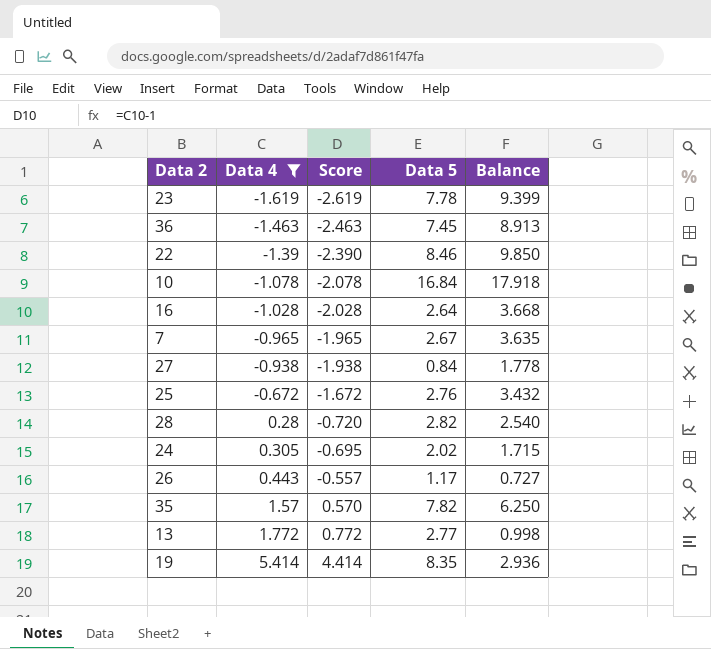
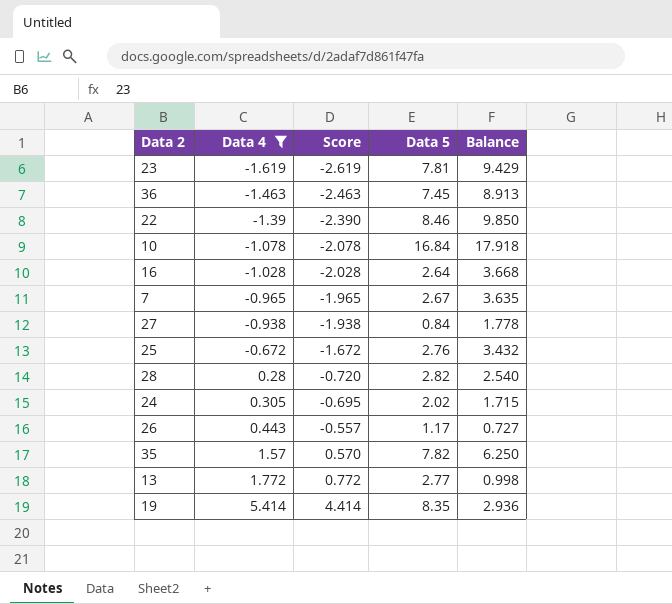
23 | Data 5: 7.78 -> 7.81
23 | Balance: 9.399 -> 9.429

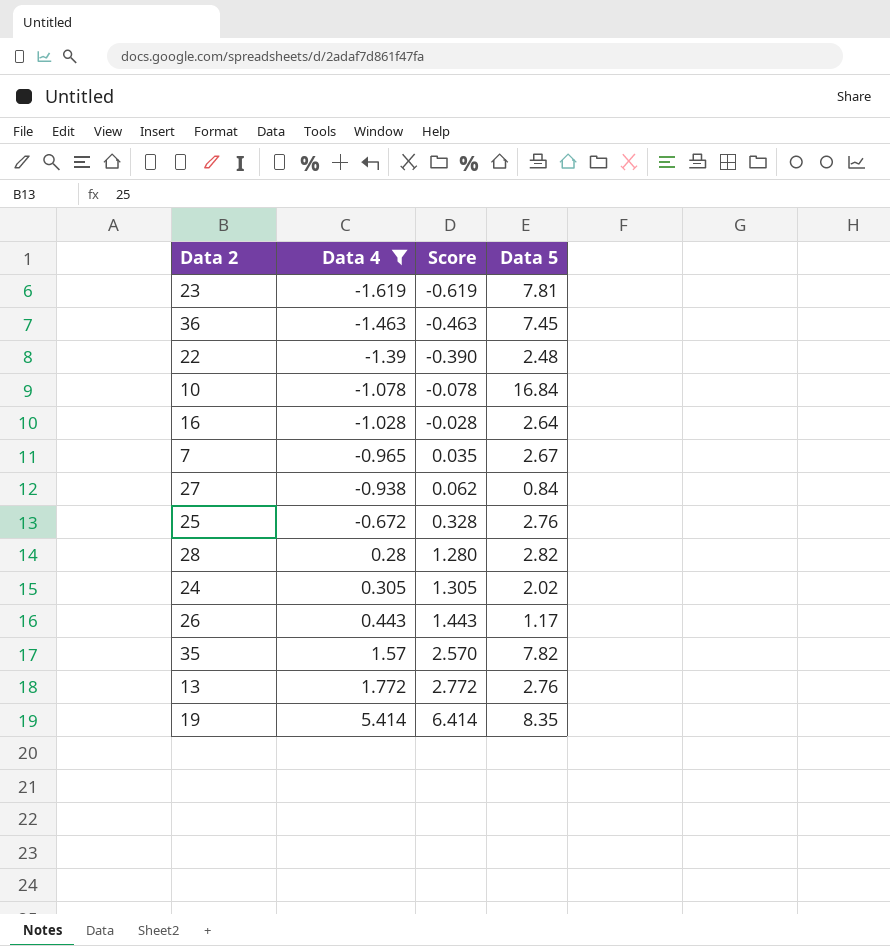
column Balance | formula: [Data 5] - [Data 4] -> none
column Score | formula: [Data 4] - 1 -> [Data 4] + 1
22 | Data 5: 8.46 -> 2.48
13 | Data 5: 2.77 -> 2.76

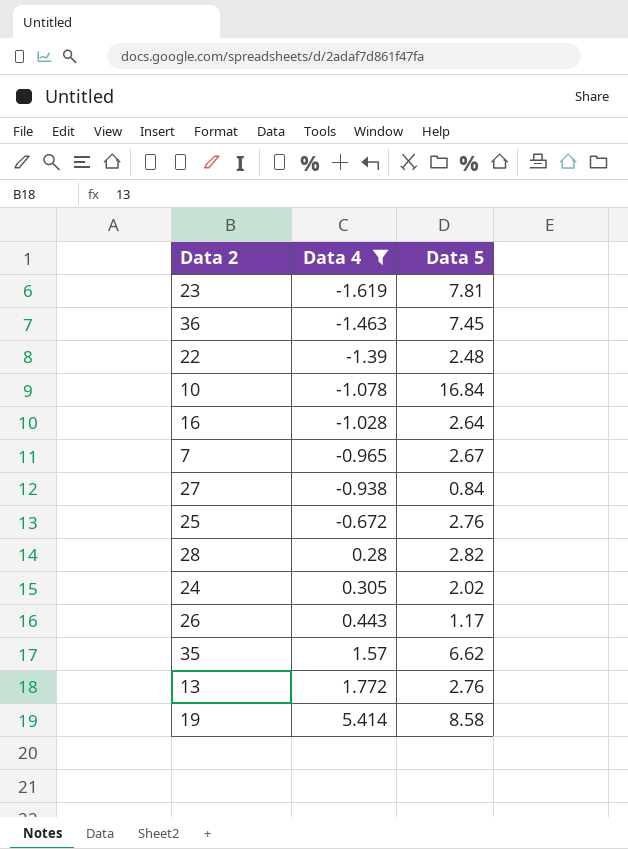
column Score | formula: [Data 4] + 1 -> none
35 | Data 5: 7.82 -> 6.62
19 | Data 5: 8.35 -> 8.58

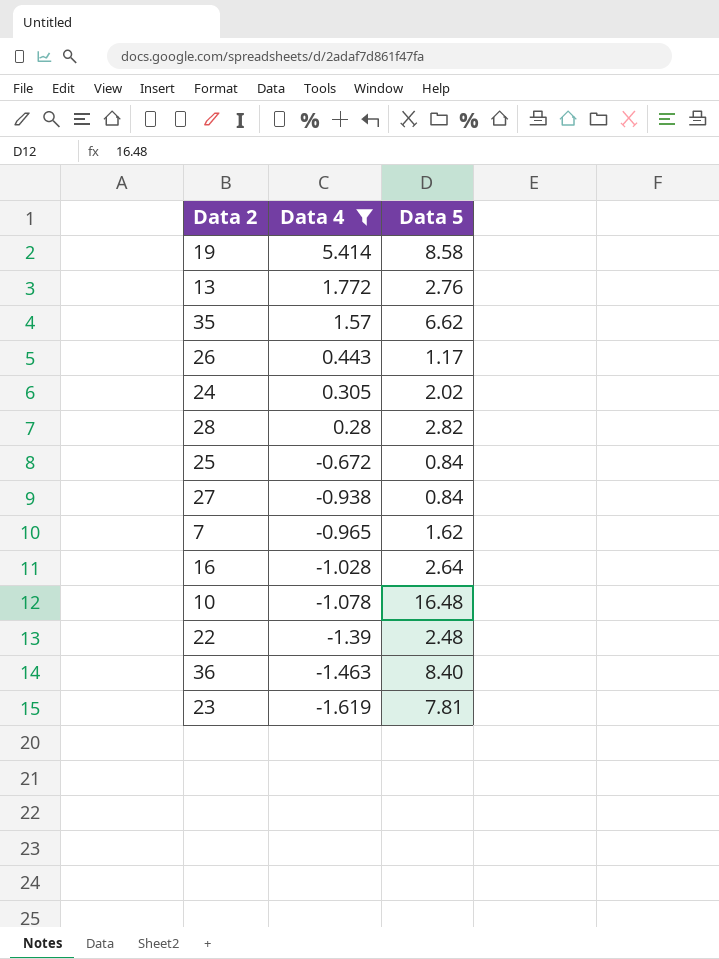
row order: Data 4 ascending -> Data 4 descending
25 | Data 5: 2.76 -> 0.84
7 | Data 5: 2.67 -> 1.62
10 | Data 5: 16.84 -> 16.48
36 | Data 5: 7.45 -> 8.40

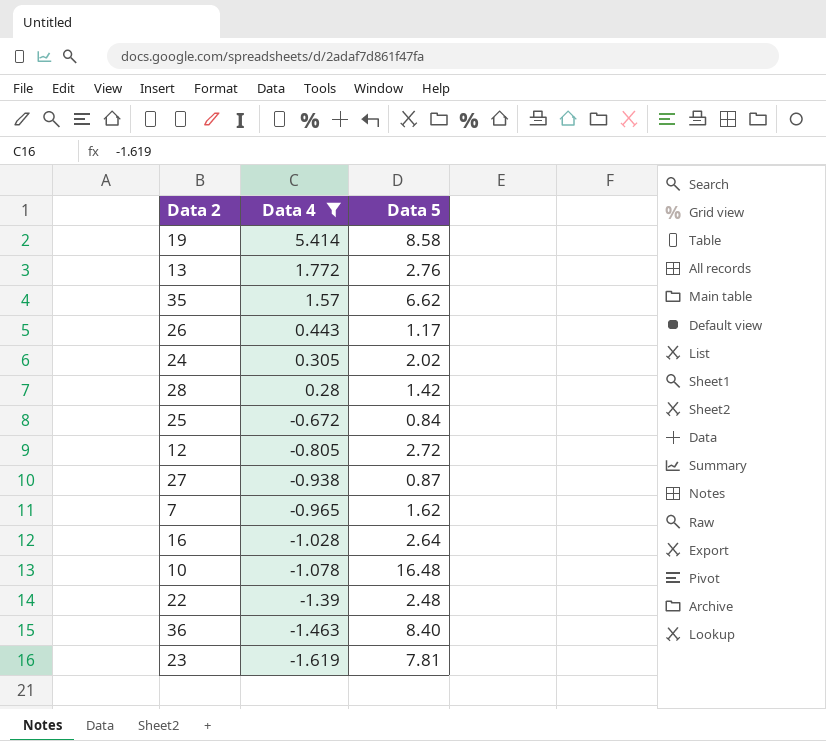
28 | Data 5: 2.82 -> 1.42
row 12: none -> -0.805 | 2.72
27 | Data 5: 0.84 -> 0.87

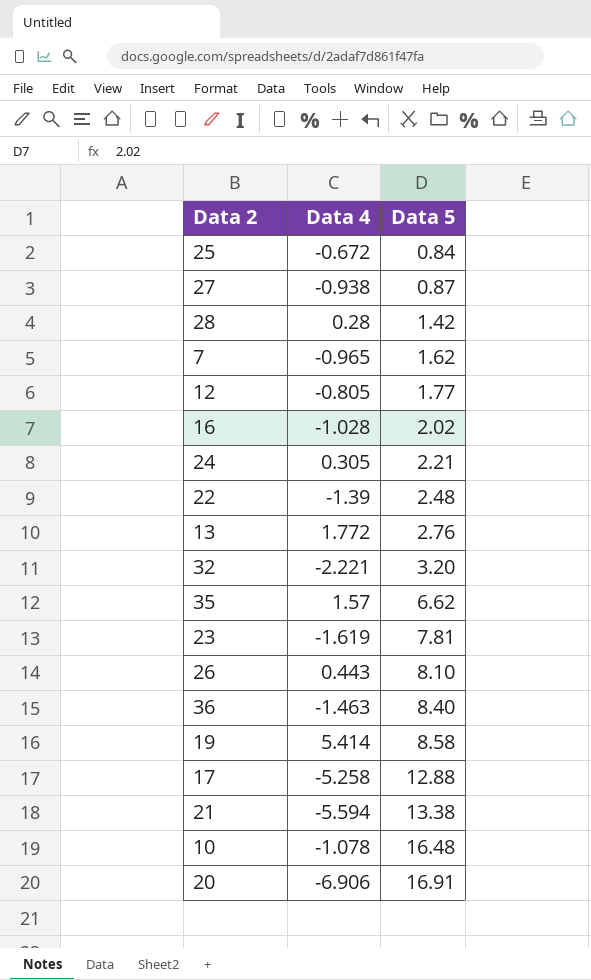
filter: Data 4 >= -1.619 -> none
row order: Data 4 descending -> Data 5 ascending
12 | Data 5: 2.72 -> 1.77
16 | Data 5: 2.64 -> 2.02
24 | Data 5: 2.02 -> 2.21
26 | Data 5: 1.17 -> 8.10

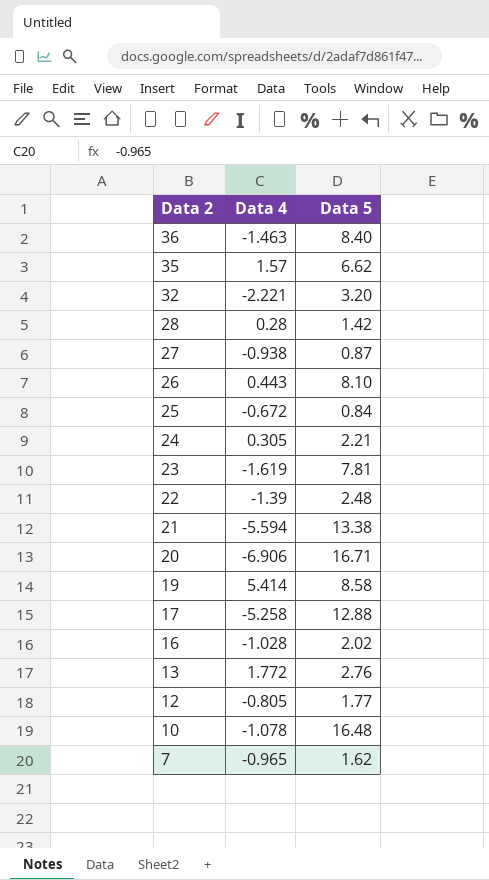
row order: Data 5 ascending -> Data 2 descending
20 | Data 5: 16.91 -> 16.71

